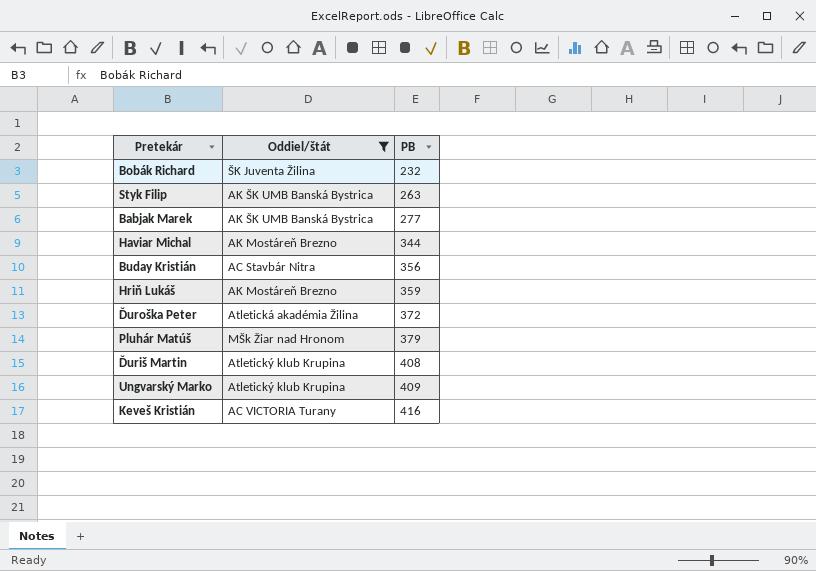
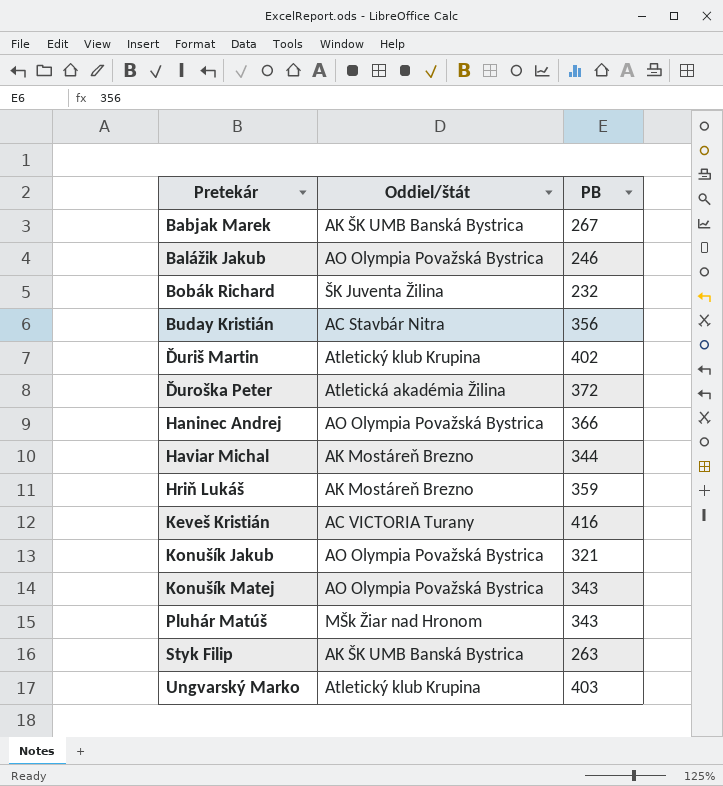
filter: Oddiel/štát != AO Olympia Považská Bystrica -> none
row order: PB ascending -> Pretekár ascending
Babjak Marek | PB: 277 -> 267
Ďuriš Martin | PB: 408 -> 402
Pluhár Matúš | PB: 379 -> 343
Ungvarský Marko | PB: 409 -> 403

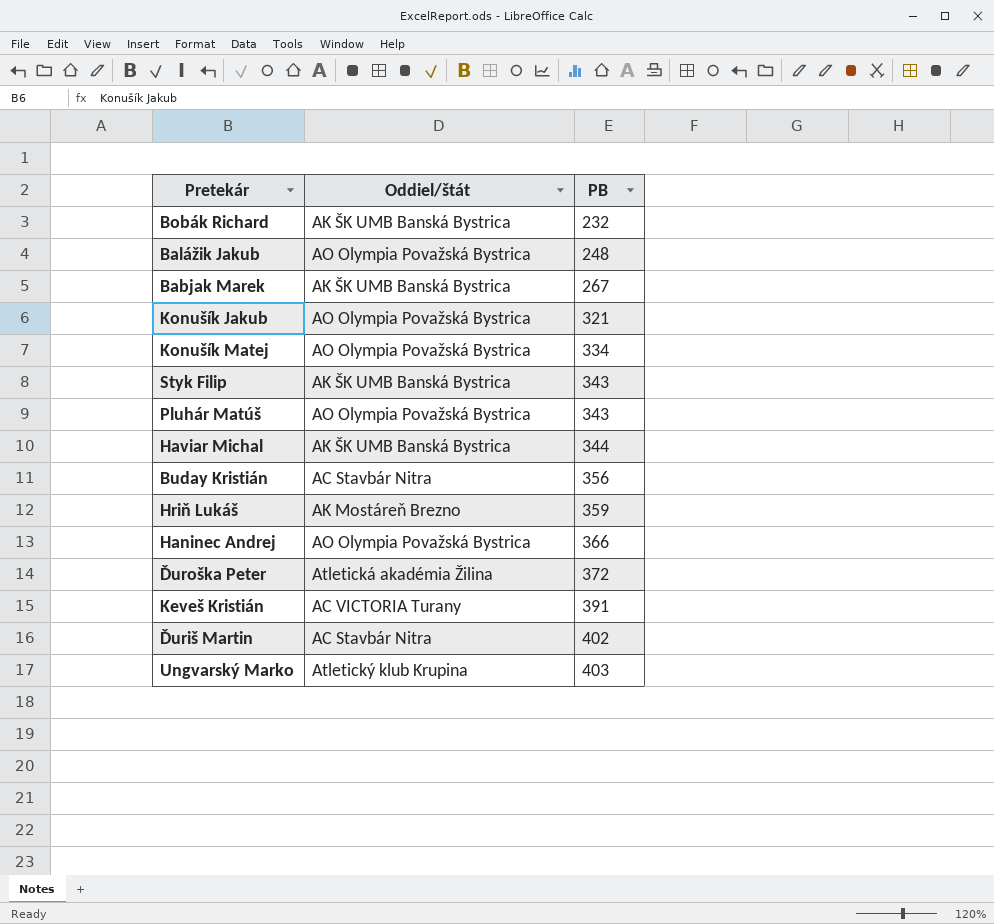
row order: Pretekár ascending -> PB ascending
Bobák Richard | Oddiel/štát: ŠK Juventa Žilina -> AK ŠK UMB Banská Bystrica
Balážik Jakub | PB: 246 -> 248
Konušík Matej | PB: 343 -> 334
Styk Filip | PB: 263 -> 343
Pluhár Matúš | Oddiel/štát: MŠk Žiar nad Hronom -> AO Olympia Považská Bystrica
Haviar Michal | Oddiel/štát: AK Mostáreň Brezno -> AK ŠK UMB Banská Bystrica
Keveš Kristián | PB: 416 -> 391
Ďuriš Martin | Oddiel/štát: Atletický klub Krupina -> AC Stavbár Nitra

